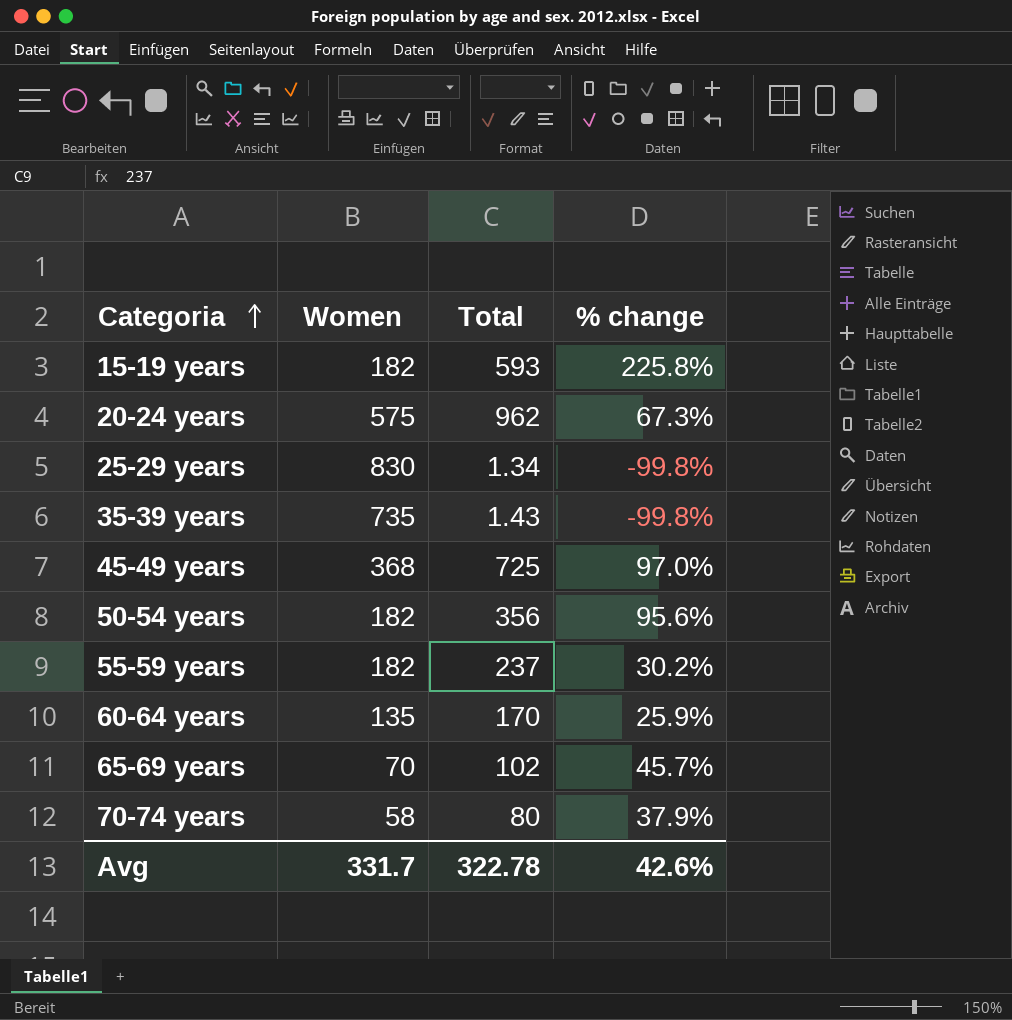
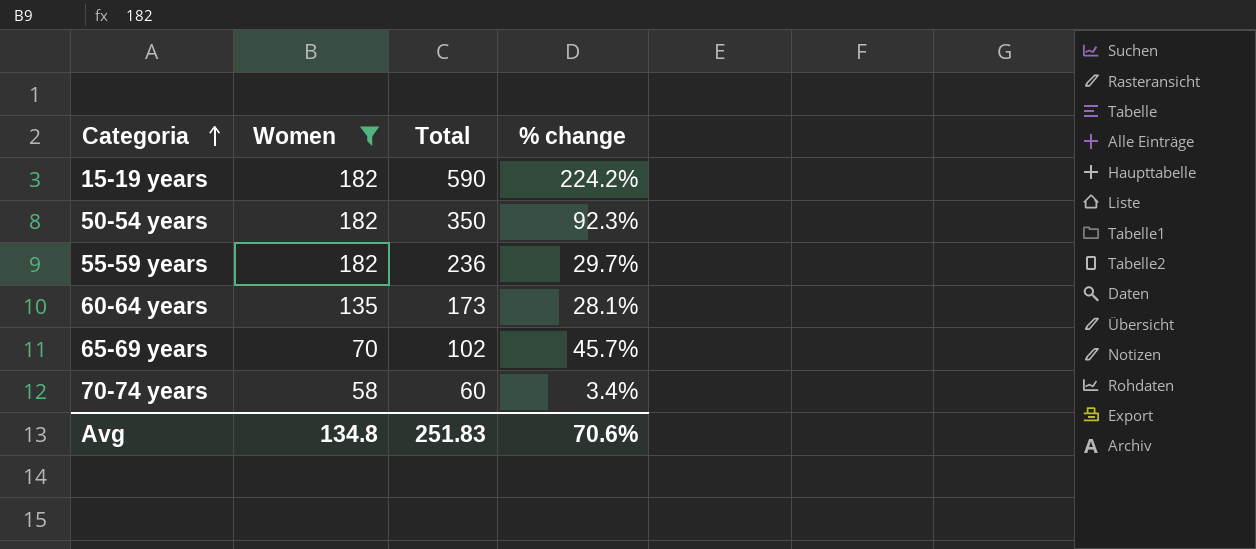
filter: none -> Women <= 182
15-19 years | Total: 593 -> 590
15-19 years | % change: 225.8% -> 224.2%
50-54 years | Total: 356 -> 350
50-54 years | % change: 95.6% -> 92.3%
55-59 years | Total: 237 -> 236
55-59 years | % change: 30.2% -> 29.7%
60-64 years | Total: 170 -> 173
60-64 years | % change: 25.9% -> 28.1%
70-74 years | Total: 80 -> 60
70-74 years | % change: 37.9% -> 3.4%
Avg | Women: 331.7 -> 134.8
Avg | Total: 322.78 -> 251.83
Avg | % change: 42.6% -> 70.6%

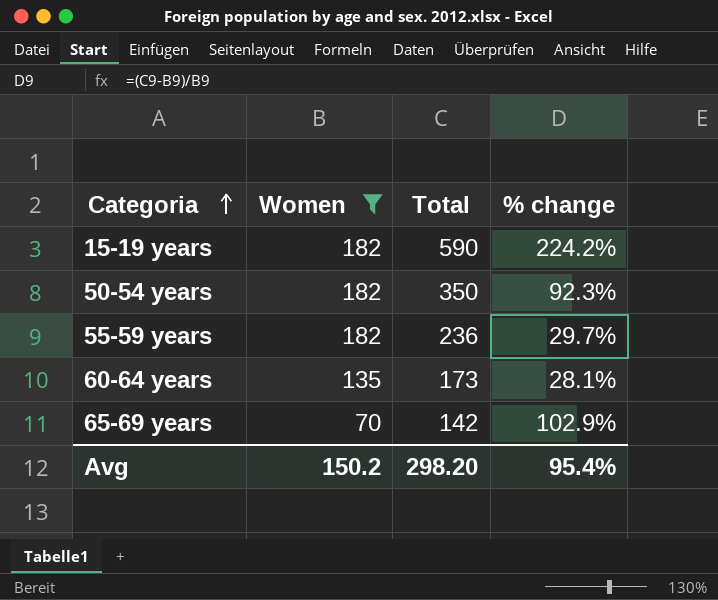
row 70-74 years: 58 | 60 | 3.4% -> none
65-69 years | Total: 102 -> 142
65-69 years | % change: 45.7% -> 102.9%
Avg | Women: 134.8 -> 150.2
Avg | Total: 251.83 -> 298.20
Avg | % change: 70.6% -> 95.4%

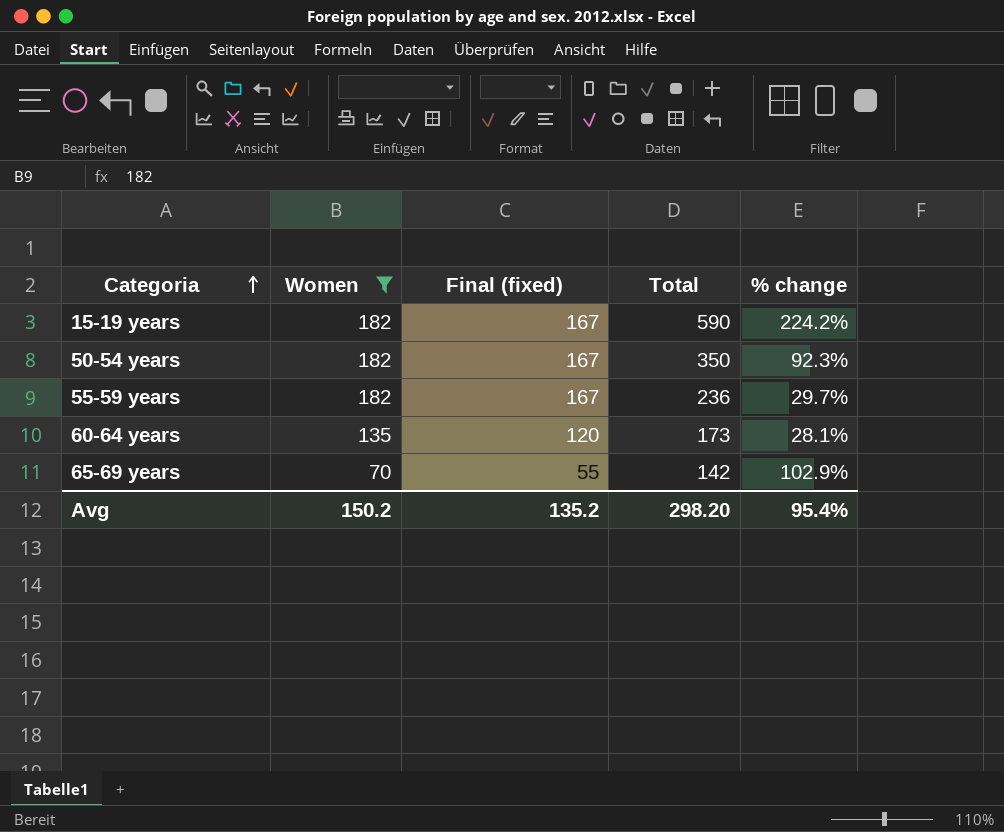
column Final (fixed) | formula: none -> [Women] - 15

